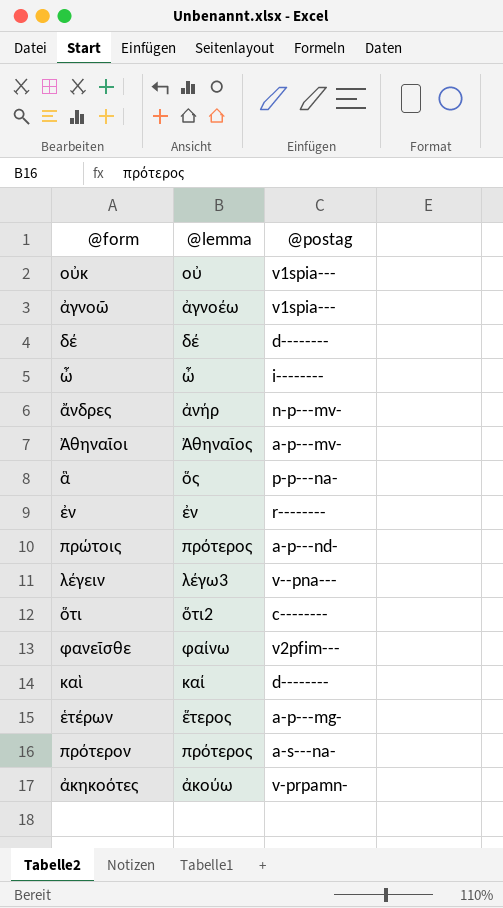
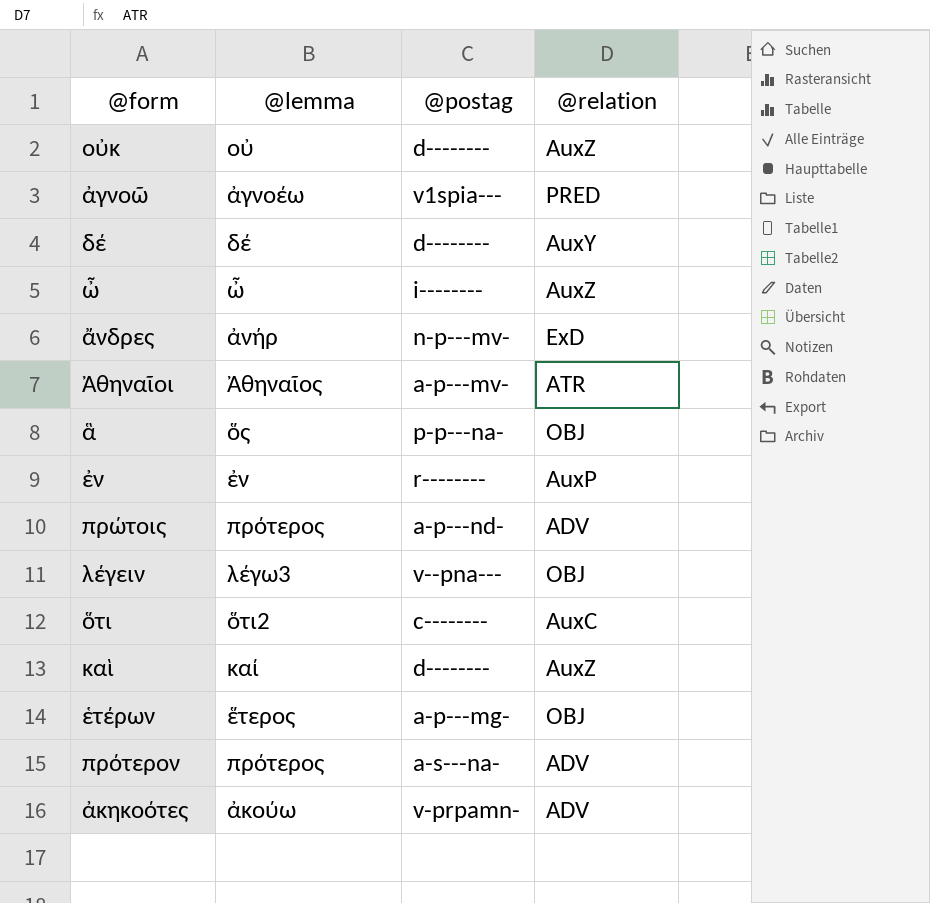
column @relation | position: none -> 4
row φανεῖσθε: φαίνω | v2pfim--- -> none
οὐκ | @postag: v1spia--- -> d--------

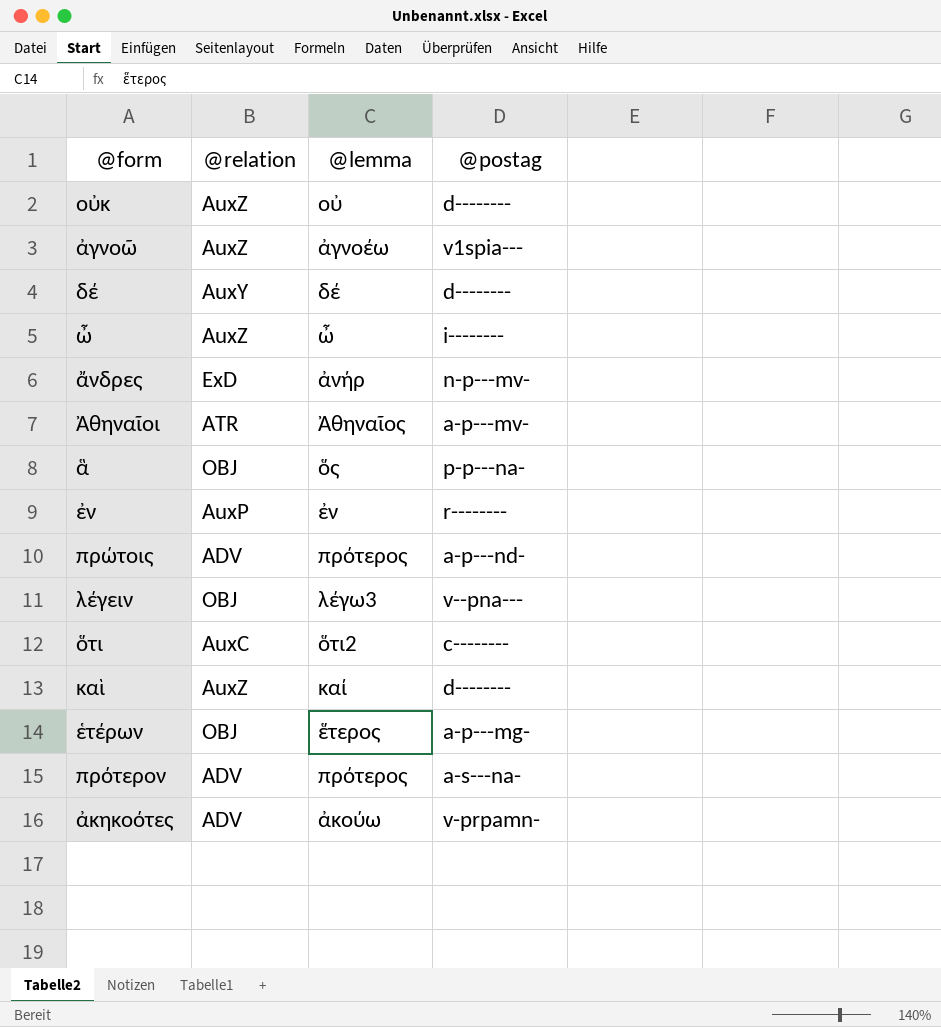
column @relation | position: 4 -> 2
ἀγνοῶ | @relation: PRED -> AuxZ

